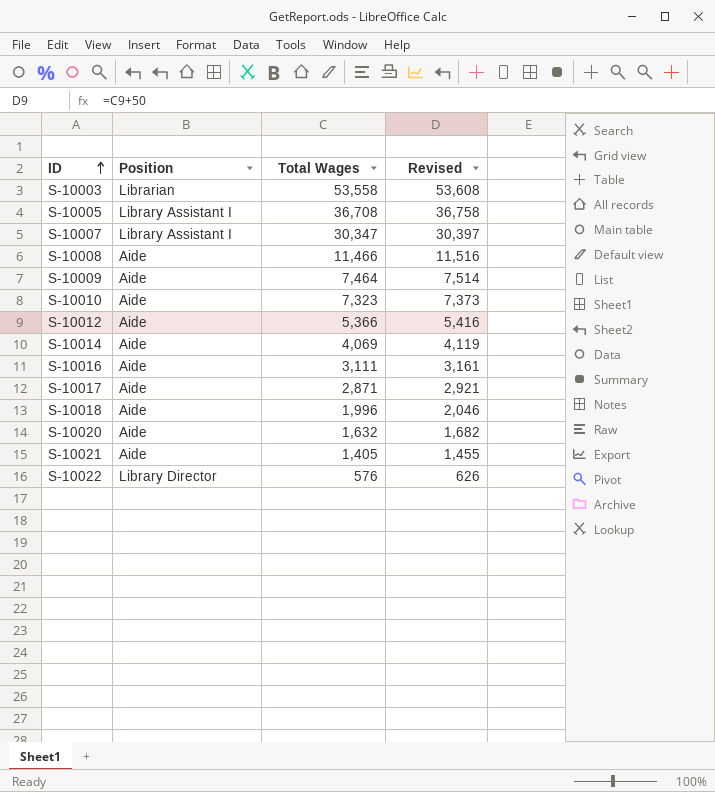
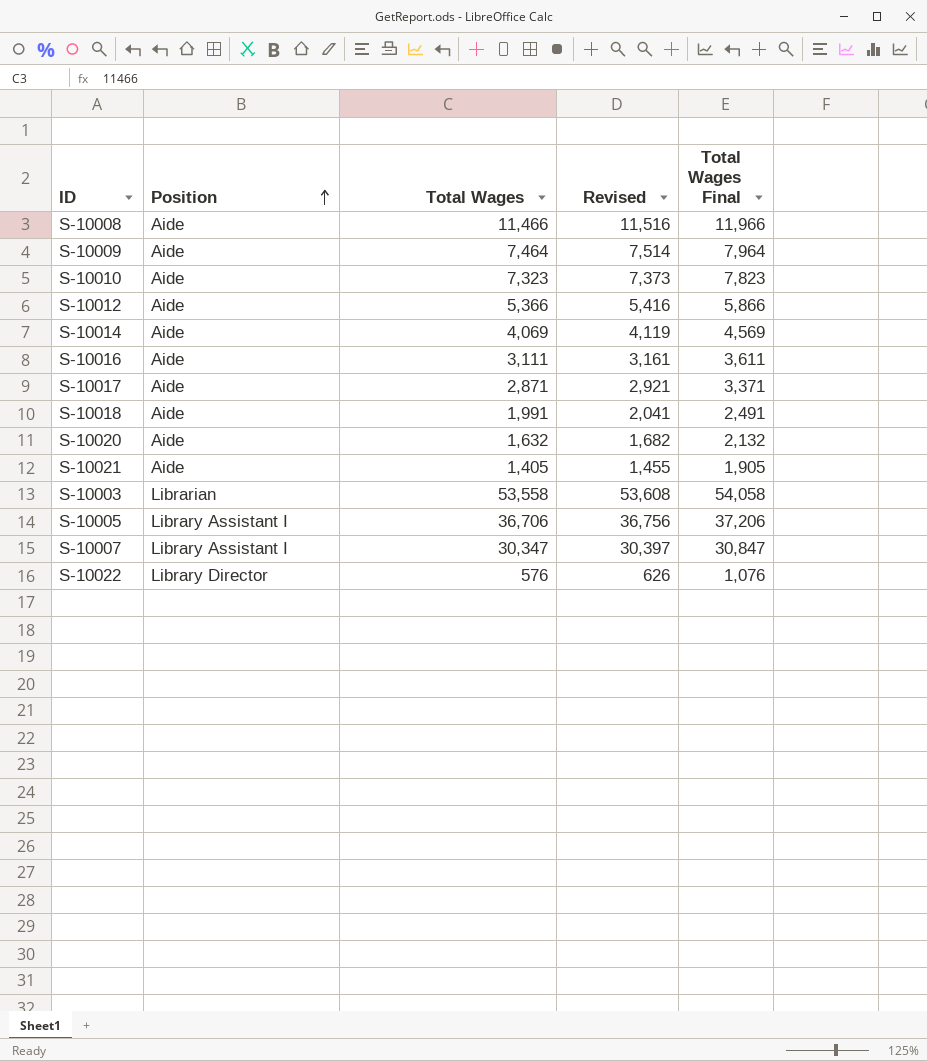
row order: ID ascending -> Position ascending
column Total Wages Final | formula: none -> [Total Wages] + 500
S-10018 | Total Wages: 1,996 -> 1,991
S-10018 | Revised: 2,046 -> 2,041
S-10005 | Total Wages: 36,708 -> 36,706
S-10005 | Revised: 36,758 -> 36,756

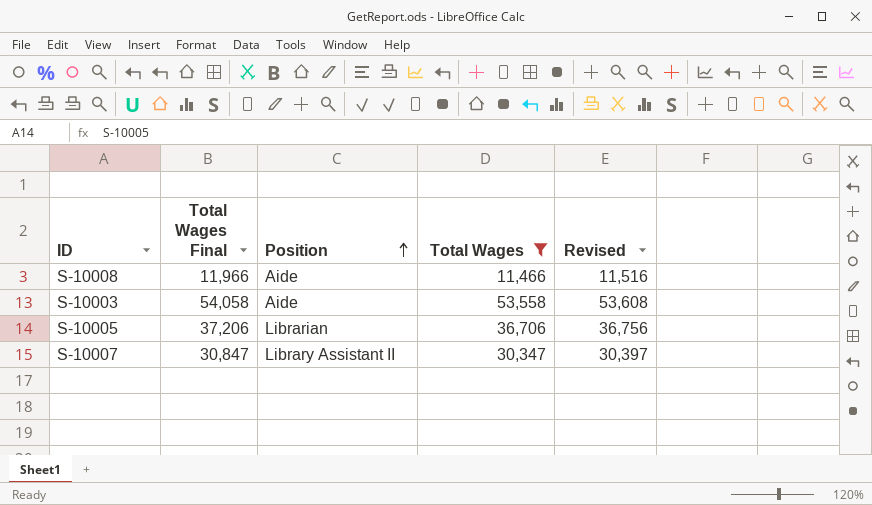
filter: none -> Total Wages >= 11,466
column Total Wages Final | position: 5 -> 2
S-10003 | Position: Librarian -> Aide
S-10005 | Position: Library Assistant I -> Librarian
S-10007 | Position: Library Assistant I -> Library Assistant II

